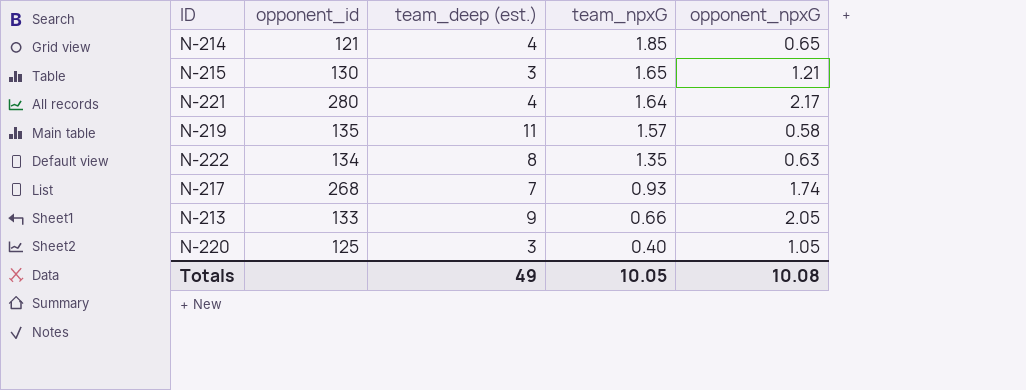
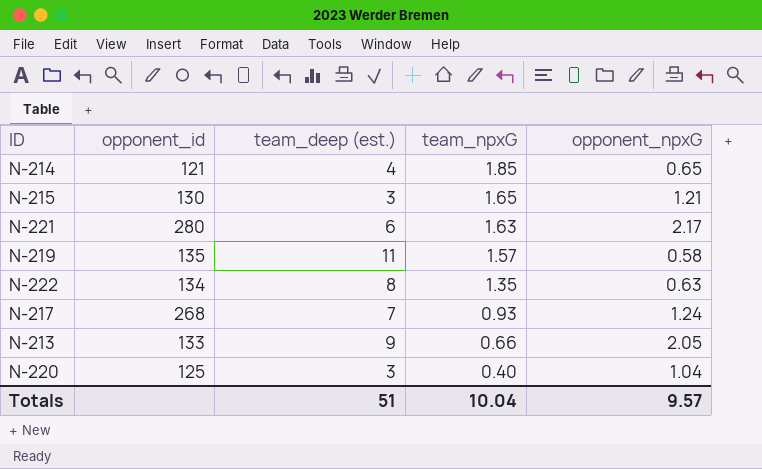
N-221 | team_deep (est.): 4 -> 6
N-221 | team_npxG: 1.64 -> 1.63
N-217 | opponent_npxG: 1.74 -> 1.24
N-220 | opponent_npxG: 1.05 -> 1.04
Totals | team_deep (est.): 49 -> 51
Totals | team_npxG: 10.05 -> 10.04
Totals | opponent_npxG: 10.08 -> 9.57

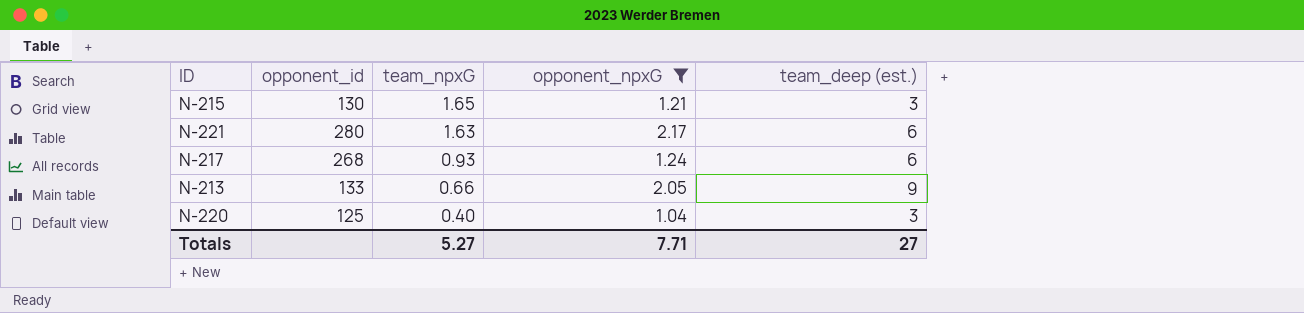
filter: none -> opponent_npxG >= 1.04
column team_deep (est.) | position: 3 -> 5
N-217 | team_deep (est.): 7 -> 6
Totals | team_npxG: 10.04 -> 5.27
Totals | opponent_npxG: 9.57 -> 7.71
Totals | team_deep (est.): 51 -> 27

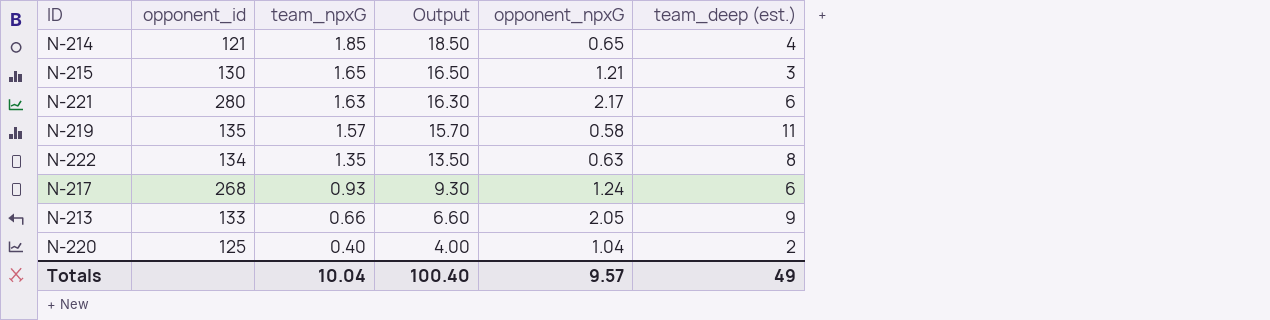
filter: opponent_npxG >= 1.04 -> none
column Output | formula: none -> [team_npxG] * 10
N-220 | team_deep (est.): 3 -> 2
Totals | team_npxG: 5.27 -> 10.04
Totals | opponent_npxG: 7.71 -> 9.57
Totals | team_deep (est.): 27 -> 49

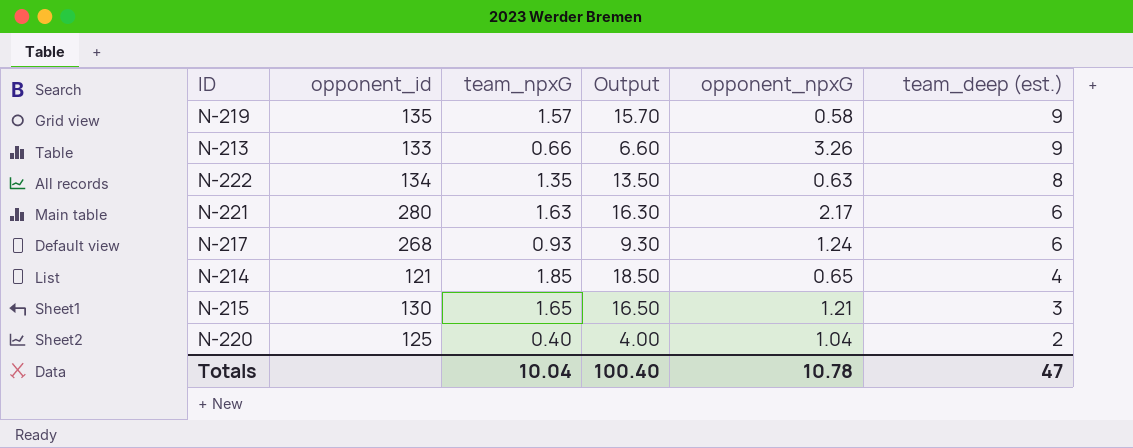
row order: team_npxG descending -> team_deep (est.) descending
N-219 | team_deep (est.): 11 -> 9
N-213 | opponent_npxG: 2.05 -> 3.26
Totals | opponent_npxG: 9.57 -> 10.78
Totals | team_deep (est.): 49 -> 47

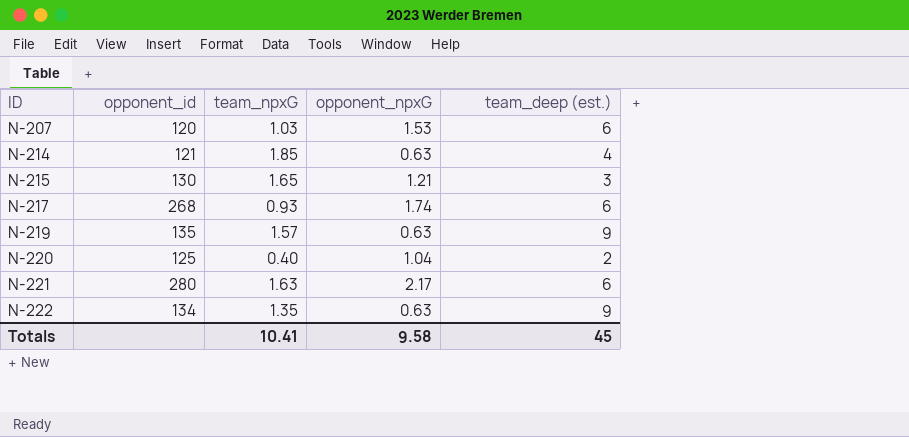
row order: team_deep (est.) descending -> ID ascending
column Output | formula: [team_npxG] * 10 -> none
row N-213: 133 | 0.66 | 6.60 | 3.26 | 9 -> none
row N-207: none -> 120 | 1.03 | 1.53 | 6
N-214 | opponent_npxG: 0.65 -> 0.63
N-217 | opponent_npxG: 1.24 -> 1.74
N-219 | opponent_npxG: 0.58 -> 0.63
N-222 | team_deep (est.): 8 -> 9
Totals | team_npxG: 10.04 -> 10.41
Totals | opponent_npxG: 10.78 -> 9.58
Totals | team_deep (est.): 47 -> 45

